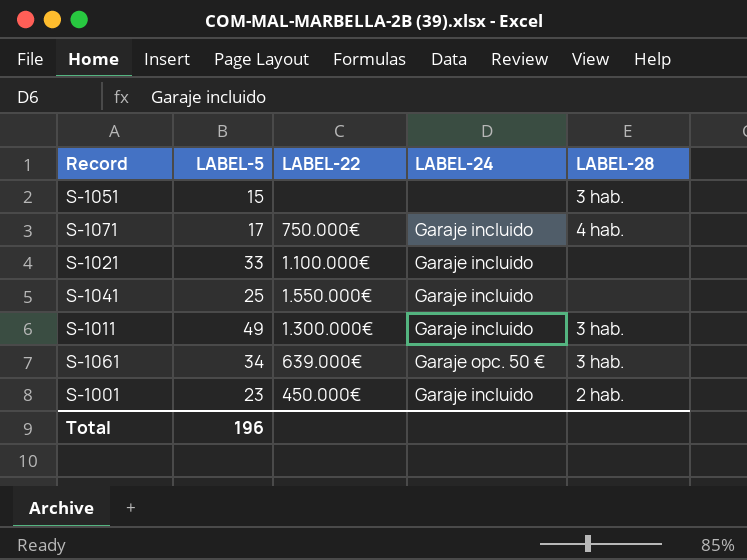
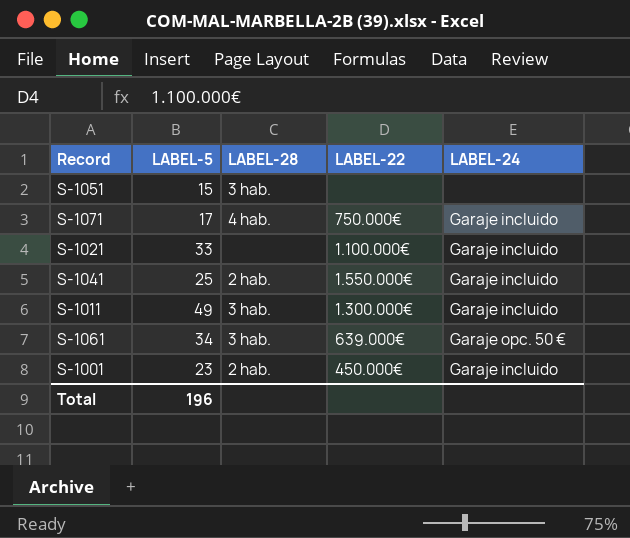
column LABEL-28 | position: 5 -> 3
S-1041 | LABEL-28: none -> 2 hab.

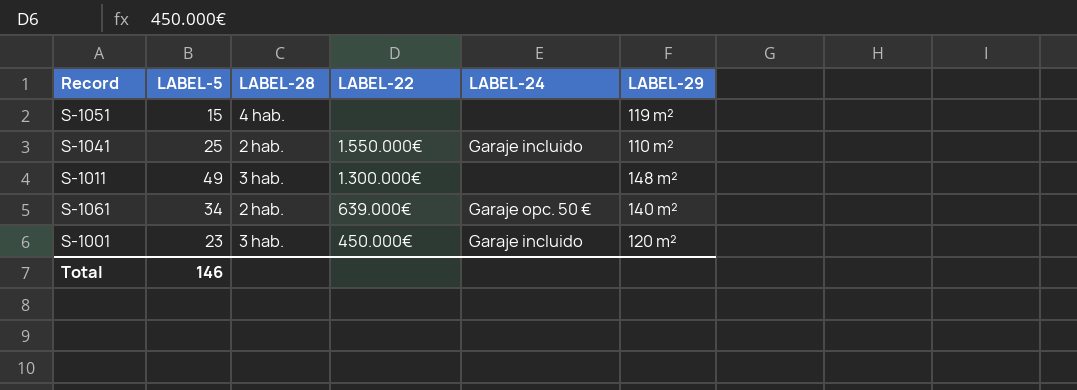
column LABEL-29 | position: none -> 6
row S-1071: 17 | 4 hab. | 750.000€ | Garaje incluido -> none
row S-1021: 33 | none | 1.100.000€ | Garaje incluido -> none
S-1051 | LABEL-28: 3 hab. -> 4 hab.
S-1011 | LABEL-24: Garaje incluido -> none
S-1061 | LABEL-28: 3 hab. -> 2 hab.
S-1001 | LABEL-28: 2 hab. -> 3 hab.
Total | LABEL-5: 196 -> 146

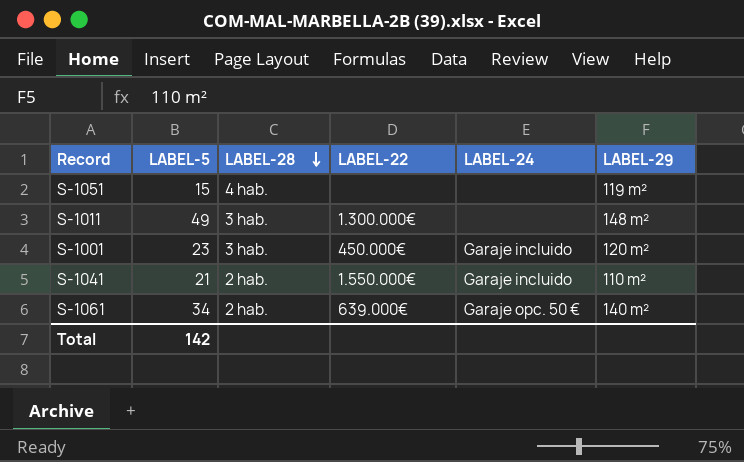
row order: none -> LABEL-28 descending
S-1041 | LABEL-5: 25 -> 21
Total | LABEL-5: 146 -> 142

